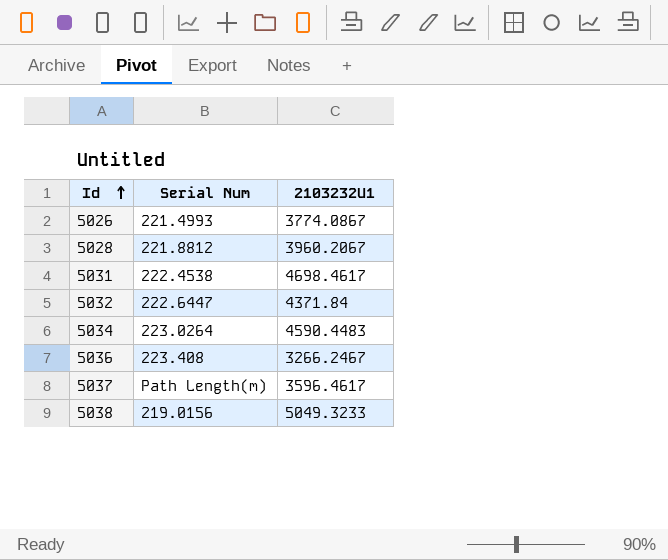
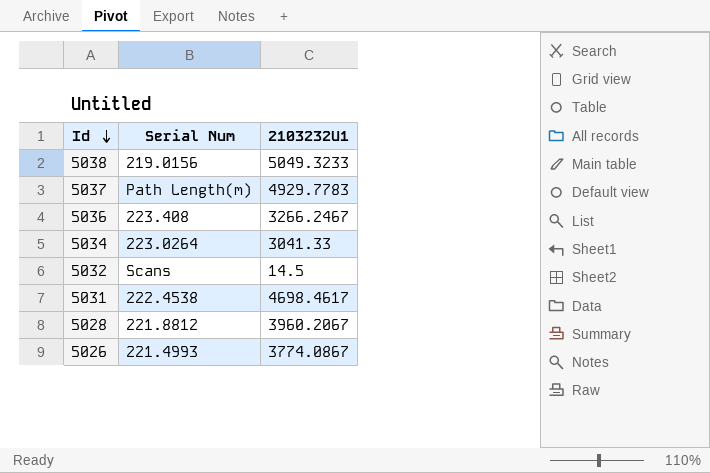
row order: Id ascending -> Id descending
5037 | 2103232U1: 3596.4617 -> 4929.7783
5034 | 2103232U1: 4590.4483 -> 3041.33
5032 | Serial Num: 222.6447 -> Scans
5032 | 2103232U1: 4371.84 -> 14.5

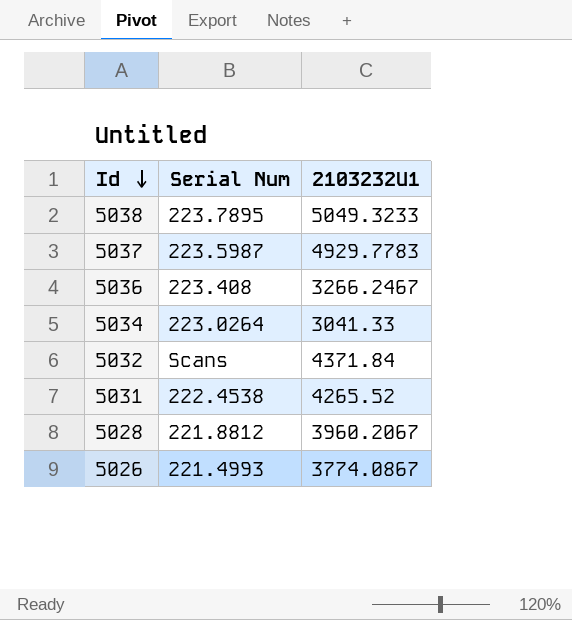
5038 | Serial Num: 219.0156 -> 223.7895
5037 | Serial Num: Path Length(m) -> 223.5987
5032 | 2103232U1: 14.5 -> 4371.84
5031 | 2103232U1: 4698.4617 -> 4265.52

